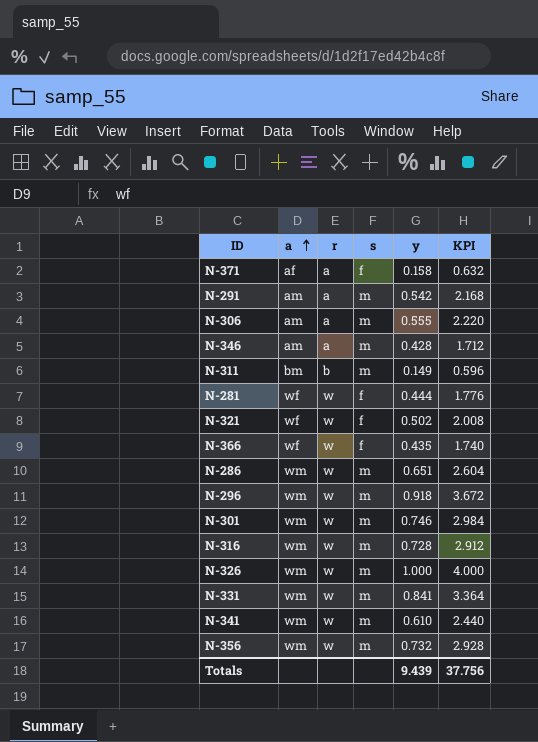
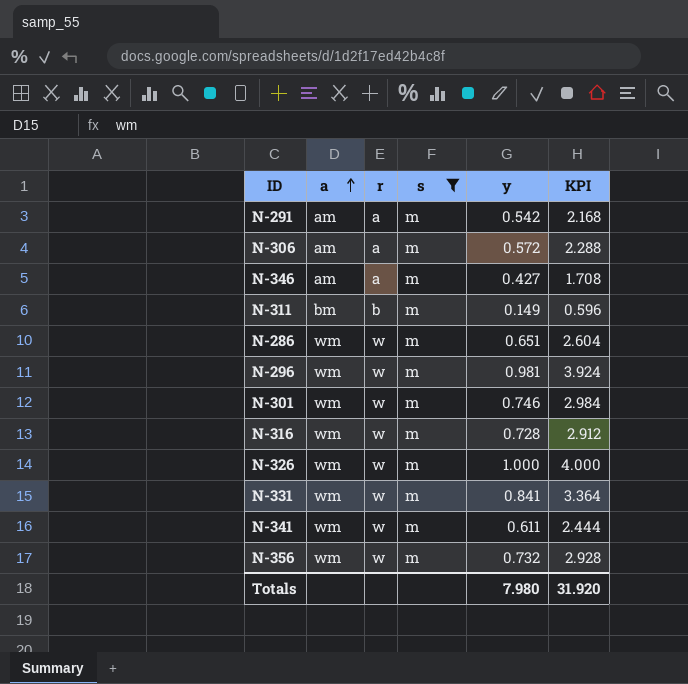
filter: none -> s = m
N-306 | y: 0.555 -> 0.572
N-306 | KPI: 2.220 -> 2.288
N-346 | y: 0.428 -> 0.427
N-346 | KPI: 1.712 -> 1.708
N-296 | y: 0.918 -> 0.981
N-296 | KPI: 3.672 -> 3.924
N-341 | y: 0.610 -> 0.611
N-341 | KPI: 2.440 -> 2.444
Totals | y: 9.439 -> 7.980
Totals | KPI: 37.756 -> 31.920

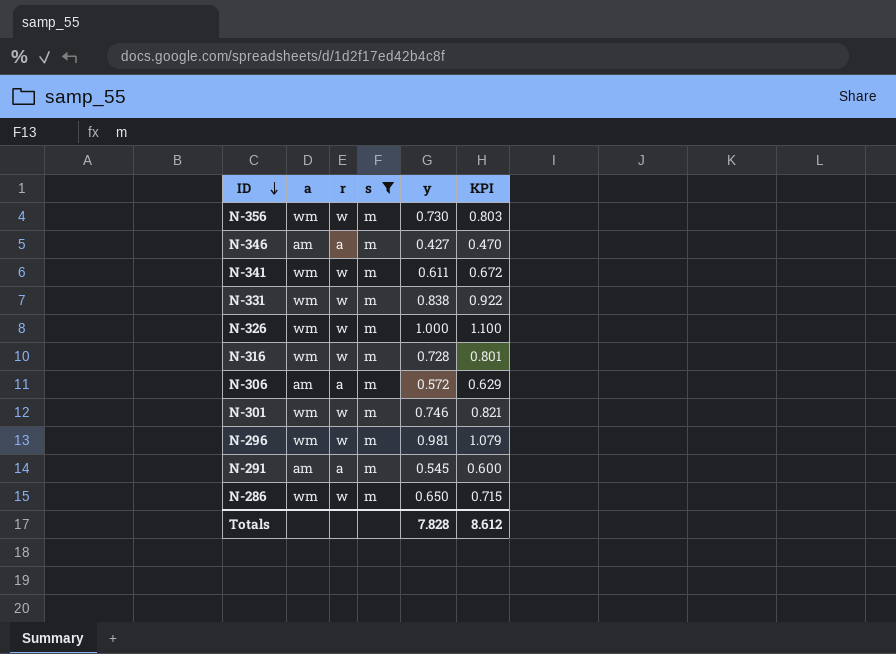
row order: a ascending -> ID descending
column KPI | formula: [y] * 4 -> [y] * 1.1
row N-311: bm | b | m | 0.149 | 0.596 -> none
N-356 | y: 0.732 -> 0.730
N-331 | y: 0.841 -> 0.838
N-291 | y: 0.542 -> 0.545
N-286 | y: 0.651 -> 0.650
Totals | y: 7.980 -> 7.828
Totals | KPI: 31.920 -> 8.612

